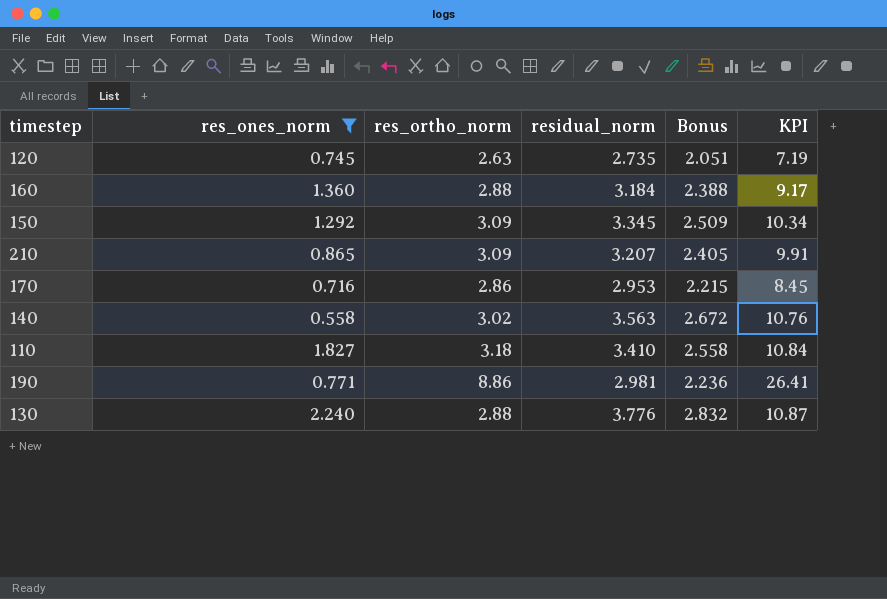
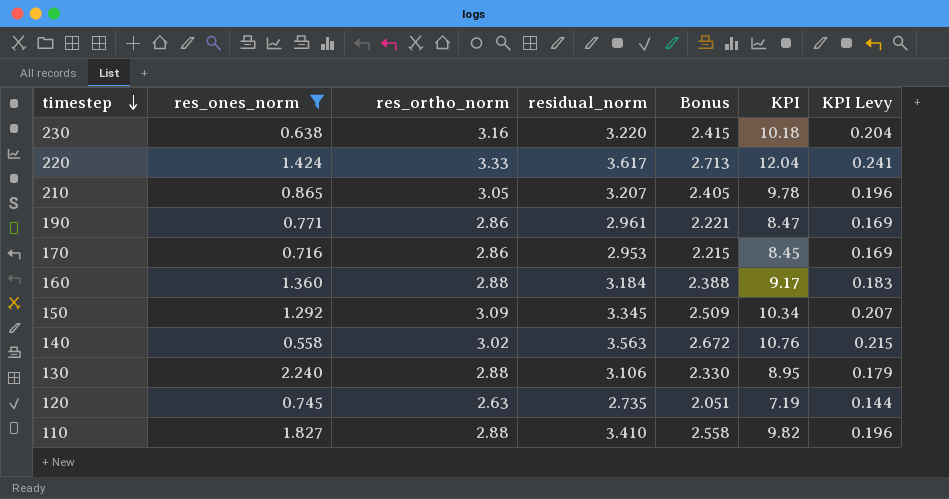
row order: none -> timestep descending
column KPI Levy | formula: none -> [KPI] * 0.02
row 230: none -> 0.638 | 3.16 | 3.220 | 2.415 | 10.18 | 0.204
row 220: none -> 1.424 | 3.33 | 3.617 | 2.713 | 12.04 | 0.241
210 | res_ortho_norm: 3.09 -> 3.05
210 | KPI: 9.91 -> 9.78
190 | res_ortho_norm: 8.86 -> 2.86
190 | residual_norm: 2.981 -> 2.961
190 | Bonus: 2.236 -> 2.221
190 | KPI: 26.41 -> 8.47
130 | residual_norm: 3.776 -> 3.106
130 | Bonus: 2.832 -> 2.330
130 | KPI: 10.87 -> 8.95
110 | res_ortho_norm: 3.18 -> 2.88
110 | KPI: 10.84 -> 9.82

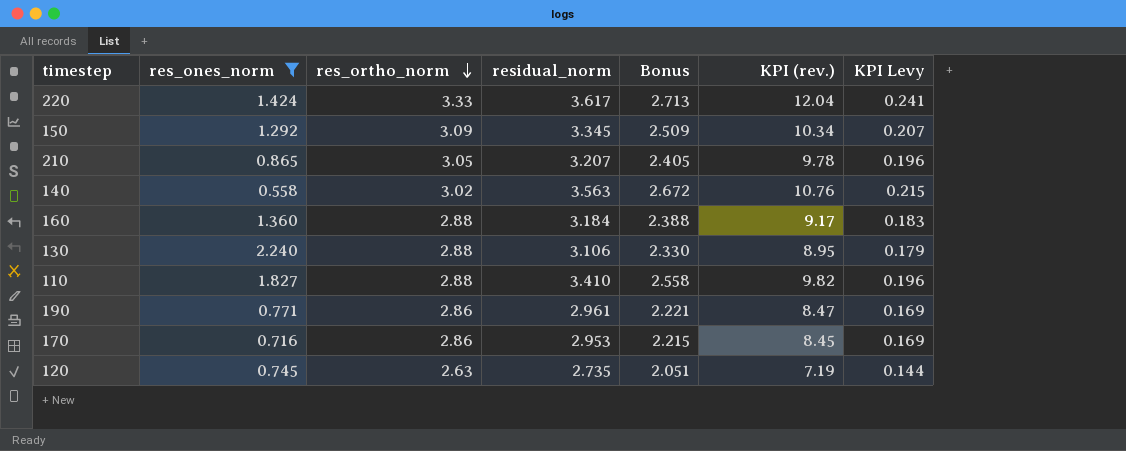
row order: timestep descending -> res_ortho_norm descending
column name: KPI -> KPI (rev.)
row 230: 0.638 | 3.16 | 3.220 | 2.415 | 10.18 | 0.204 -> none

